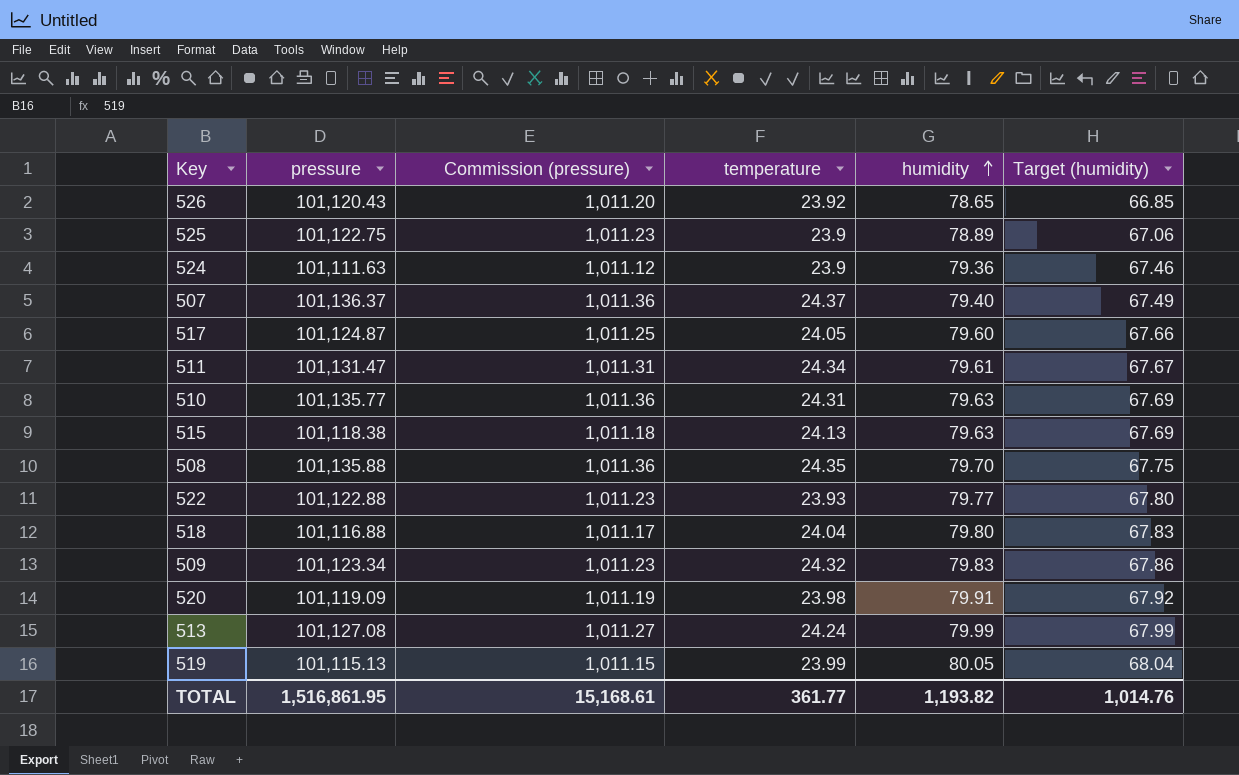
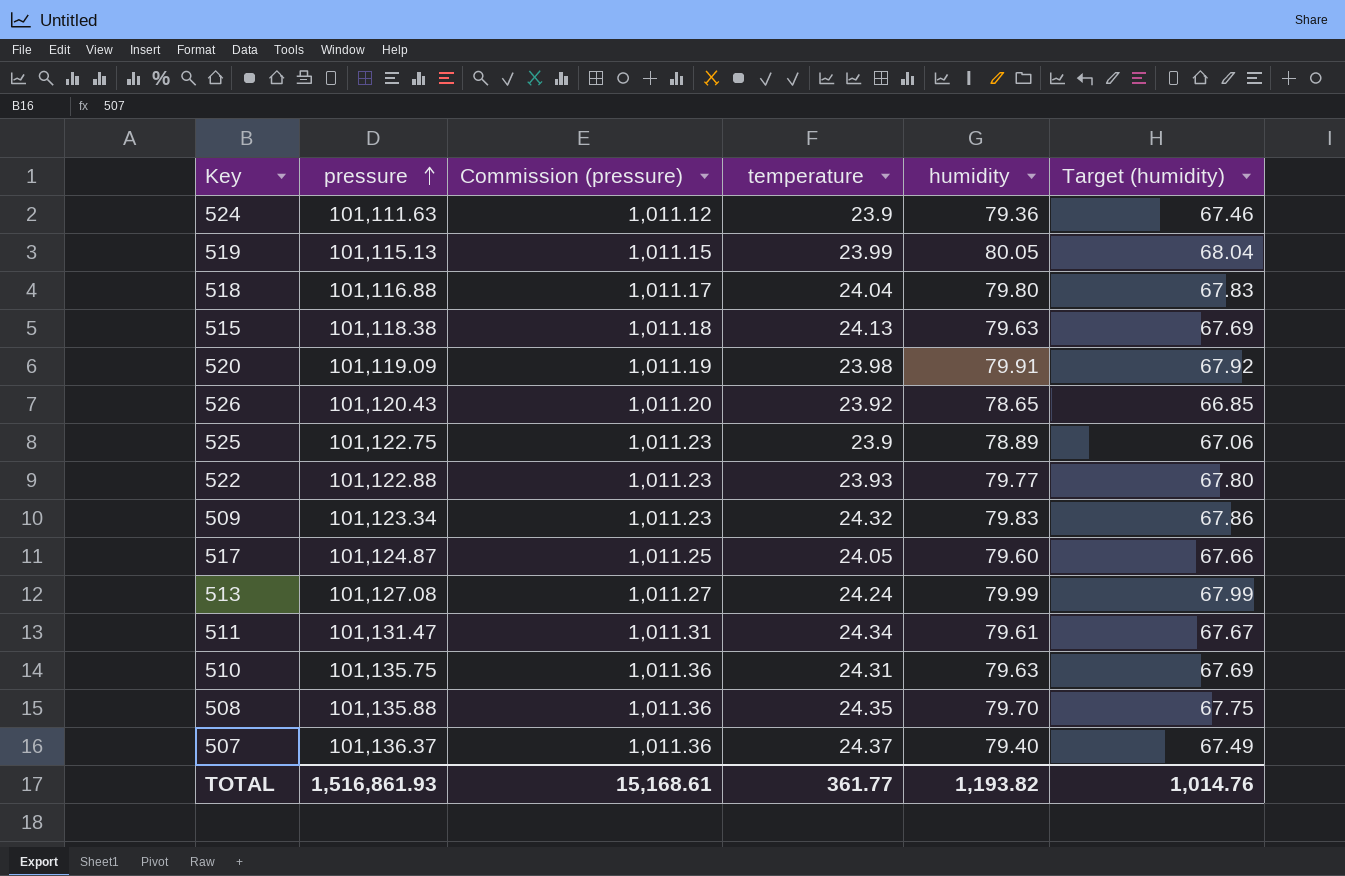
row order: humidity ascending -> pressure ascending
510 | pressure: 101,135.77 -> 101,135.75
TOTAL | pressure: 1,516,861.95 -> 1,516,861.93

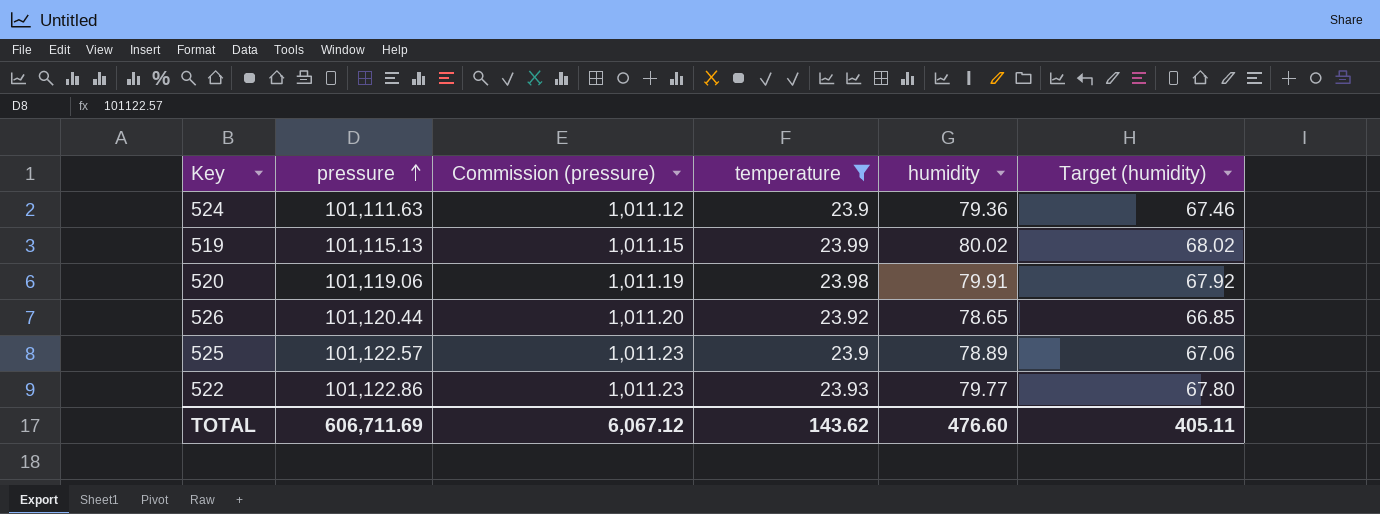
filter: none -> temperature <= 23.99
519 | humidity: 80.05 -> 80.02
519 | Target (humidity): 68.04 -> 68.02
520 | pressure: 101,119.09 -> 101,119.06
526 | pressure: 101,120.43 -> 101,120.44
525 | pressure: 101,122.75 -> 101,122.57
522 | pressure: 101,122.88 -> 101,122.86
TOTAL | pressure: 1,516,861.93 -> 606,711.69
TOTAL | Commission (pressure): 15,168.61 -> 6,067.12
TOTAL | temperature: 361.77 -> 143.62
TOTAL | humidity: 1,193.82 -> 476.60
TOTAL | Target (humidity): 1,014.76 -> 405.11

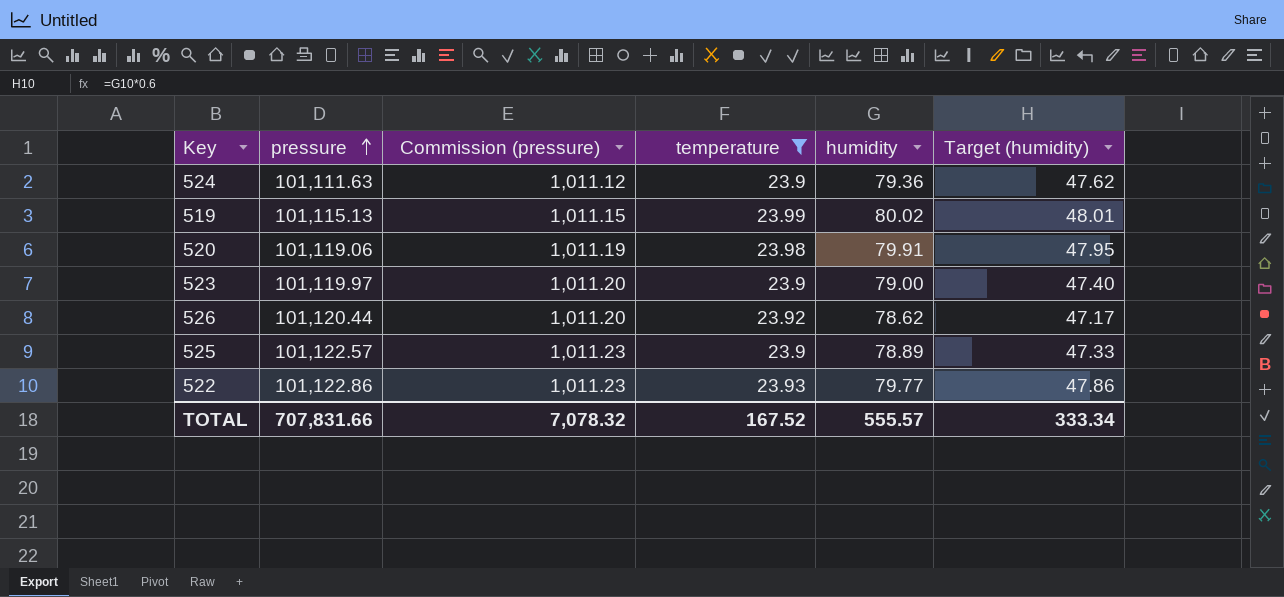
column Target (humidity) | formula: [humidity] * 0.85 -> [humidity] * 0.6
row 523: none -> 101,119.97 | 1,011.20 | 23.9 | 79.00 | 47.40
526 | humidity: 78.65 -> 78.62
TOTAL | pressure: 606,711.69 -> 707,831.66
TOTAL | Commission (pressure): 6,067.12 -> 7,078.32
TOTAL | temperature: 143.62 -> 167.52
TOTAL | humidity: 476.60 -> 555.57
TOTAL | Target (humidity): 405.11 -> 333.34

